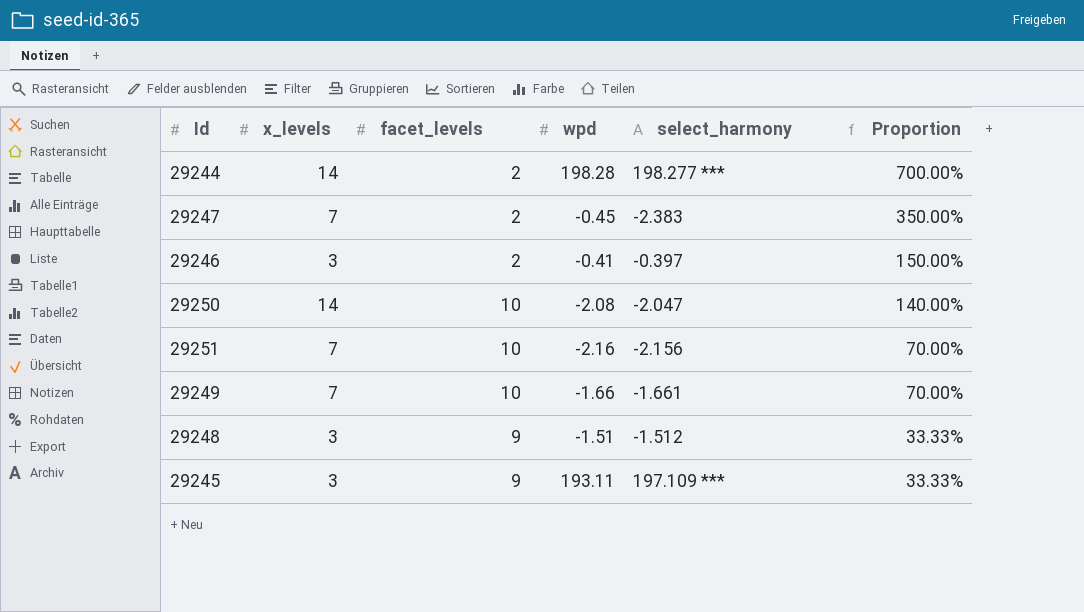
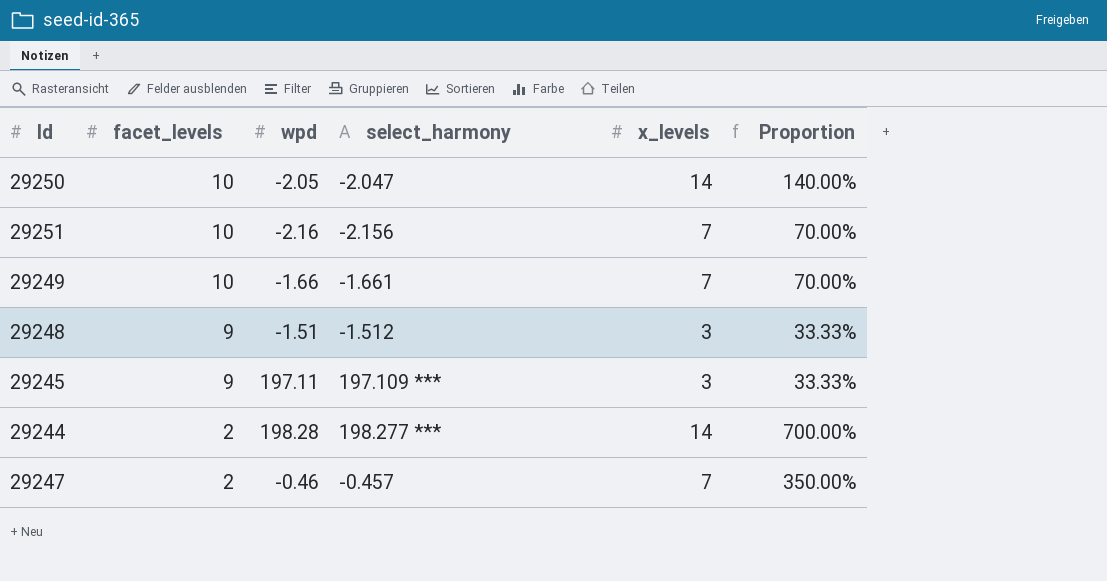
row order: Proportion descending -> facet_levels descending
column x_levels | position: 2 -> 5
row 29246: 3 | 2 | -0.41 | -0.397 | 150.00% -> none
29250 | wpd: -2.08 -> -2.05
29245 | wpd: 193.11 -> 197.11
29247 | wpd: -0.45 -> -0.46
29247 | select_harmony: -2.383 -> -0.457

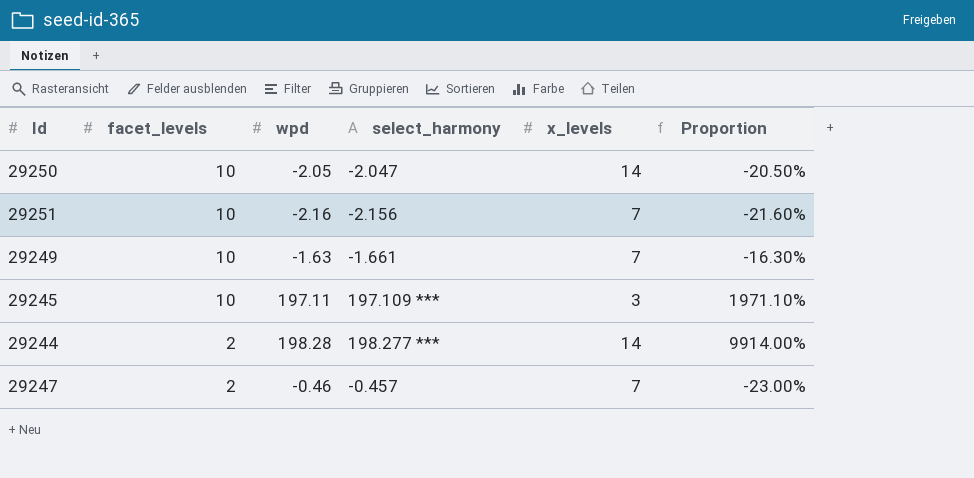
column Proportion | formula: [x_levels] / [facet_levels] -> [wpd] / [facet_levels]
row 29248: 9 | -1.51 | -1.512 | 3 | 33.33% -> none
29249 | wpd: -1.66 -> -1.63
29245 | facet_levels: 9 -> 10

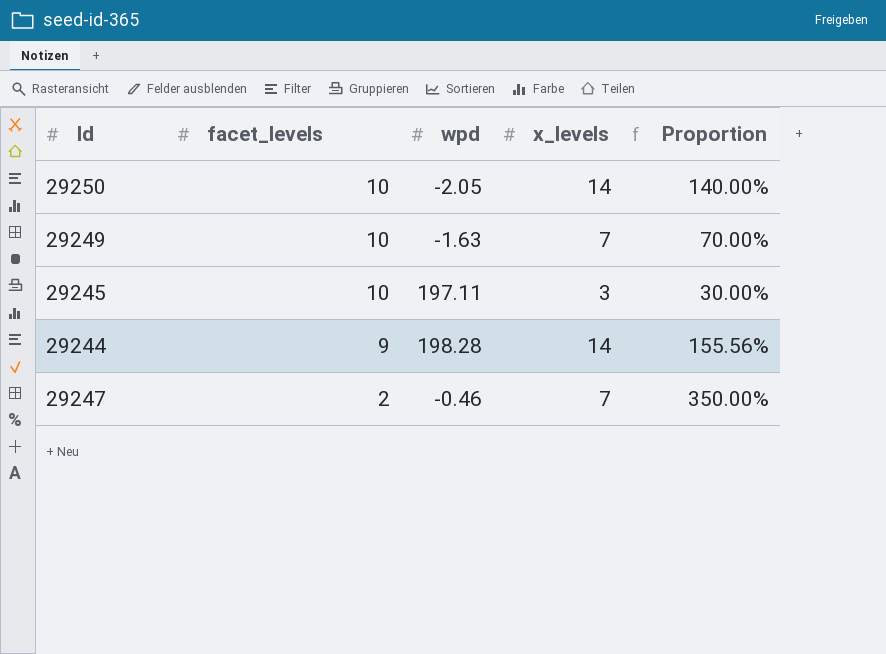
column select_harmony | position: 4 -> none
column Proportion | formula: [wpd] / [facet_levels] -> [x_levels] / [facet_levels]
row 29251: 10 | -2.16 | -2.156 | 7 | -21.60% -> none
29244 | facet_levels: 2 -> 9

